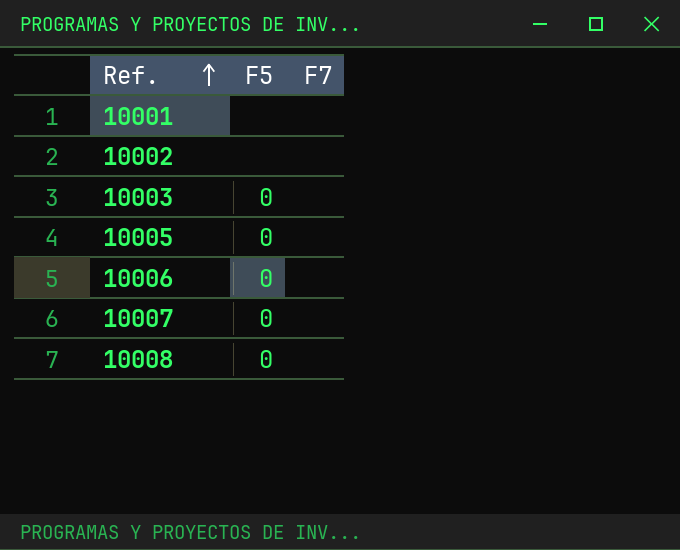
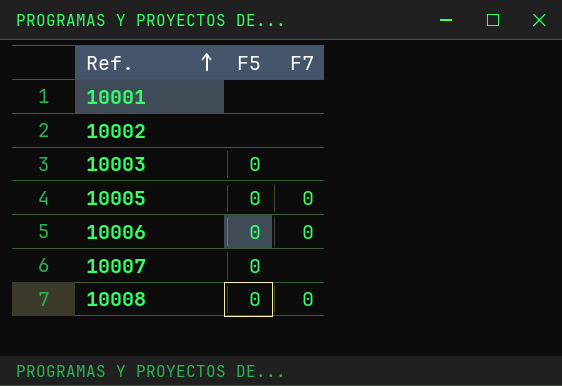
10005 | F7: none -> 0
10006 | F7: none -> 0
10008 | F7: none -> 0

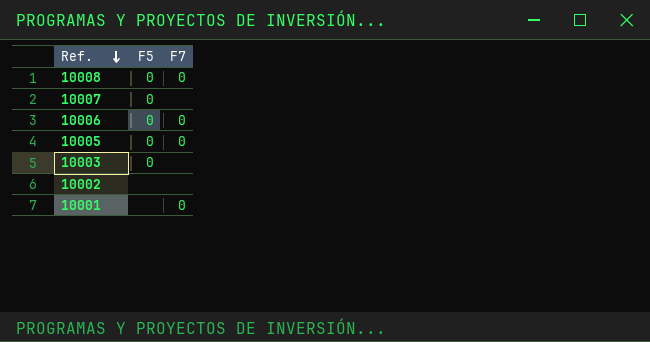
row order: Ref. ascending -> Ref. descending
10001 | F7: none -> 0

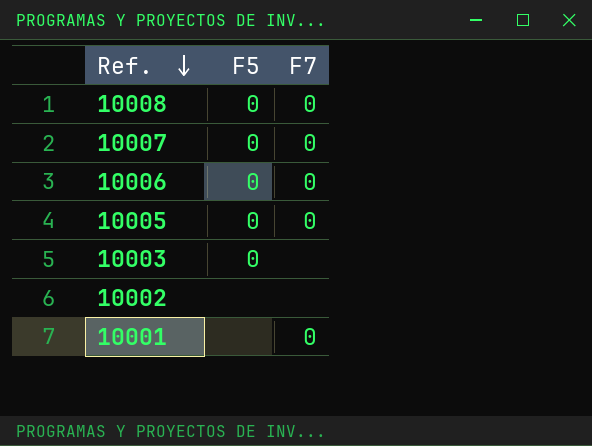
10007 | F7: none -> 0

